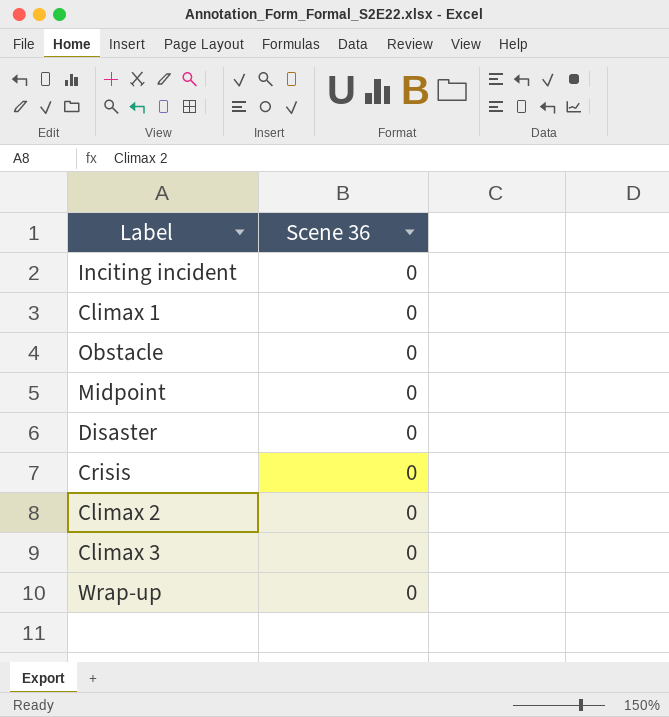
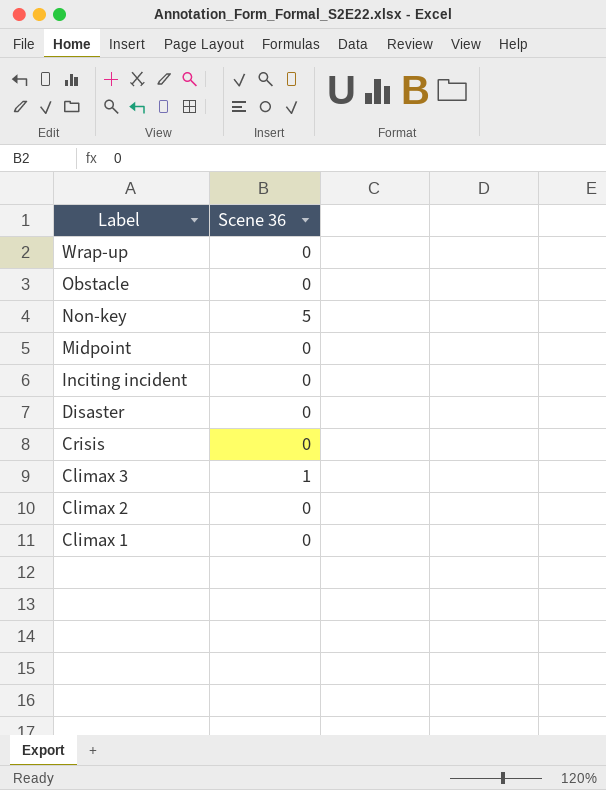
row order: none -> Label descending
row Non-key: none -> 5
Climax 3 | Scene 36: 0 -> 1

